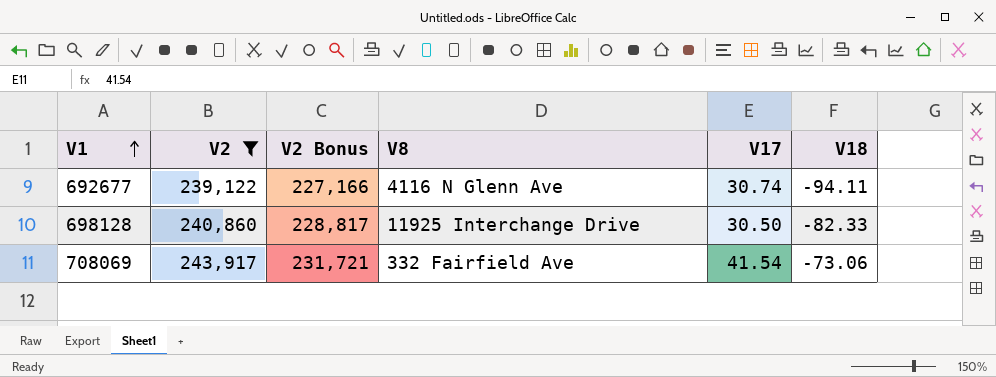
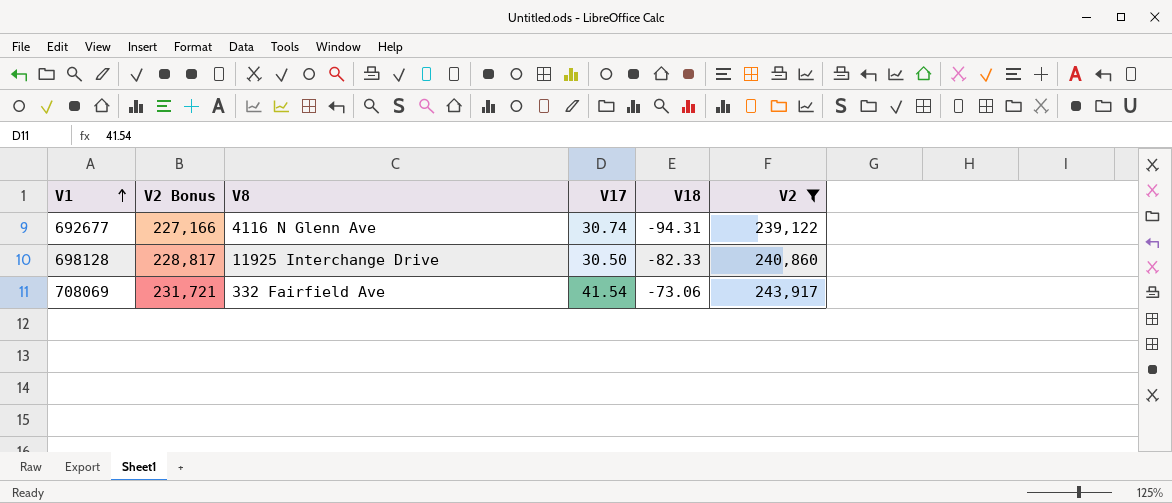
column V2 | position: 2 -> 6
692677 | V18: -94.11 -> -94.31

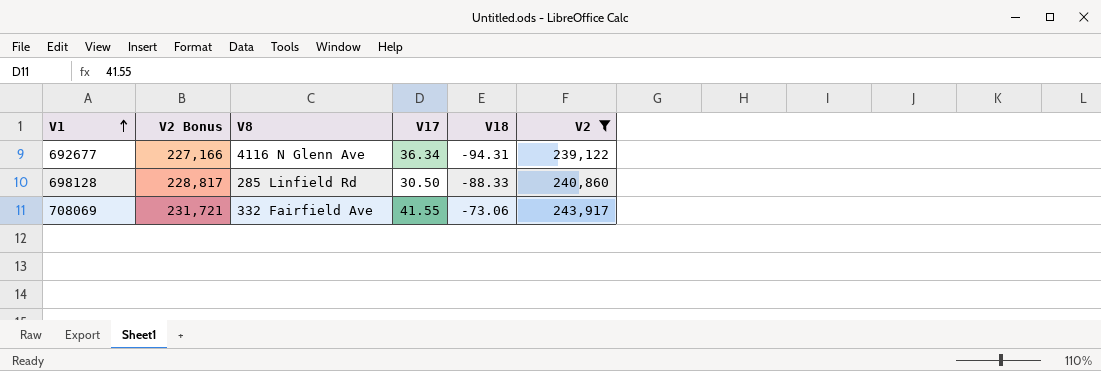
692677 | V17: 30.74 -> 36.34
698128 | V8: 11925 Interchange Drive -> 285 Linfield Rd
698128 | V18: -82.33 -> -88.33
708069 | V17: 41.54 -> 41.55

